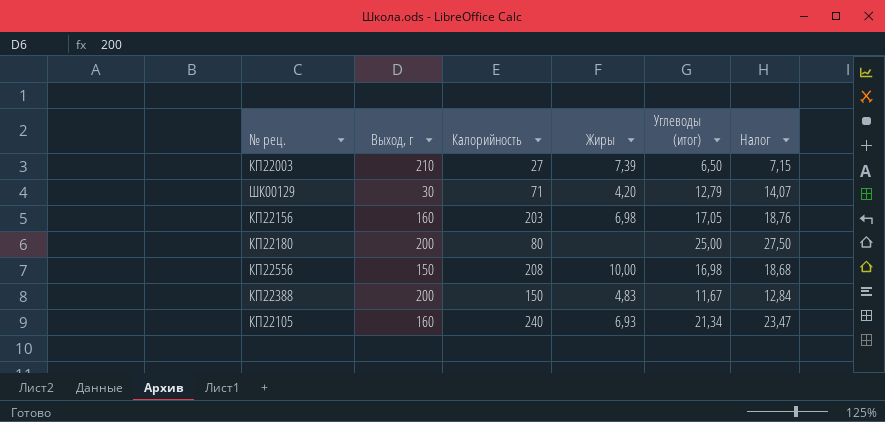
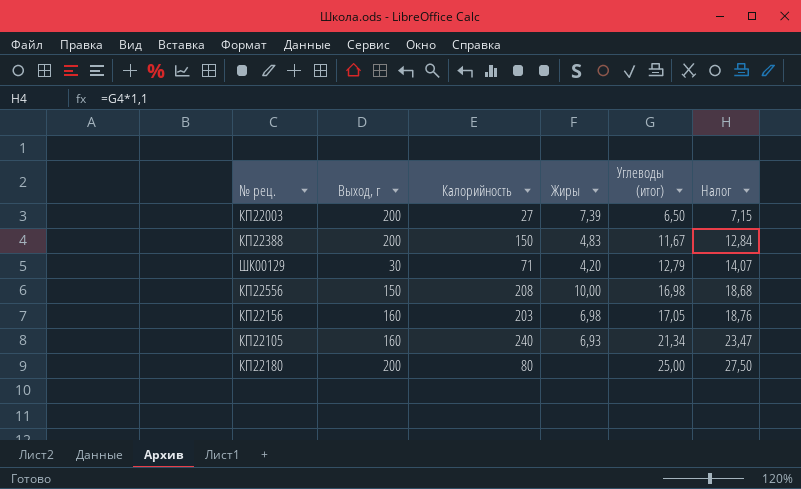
row order: none -> Углеводы (итог) ascending
КП22003 | Выход, г: 210 -> 200

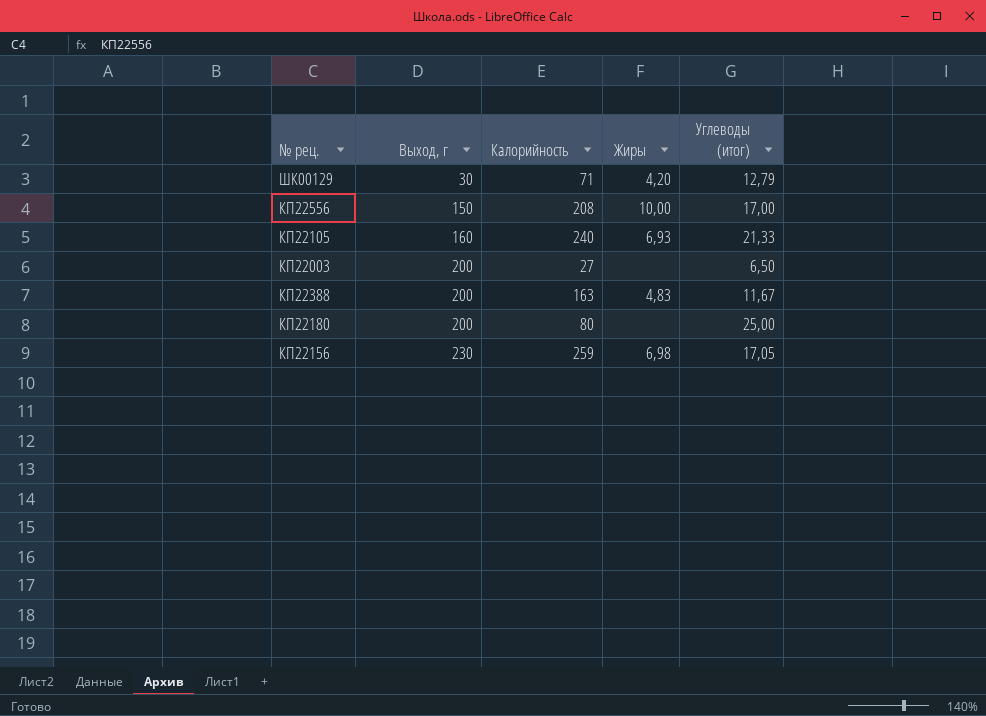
row order: Углеводы (итог) ascending -> Выход, г ascending
column Налог | formula: [Углеводы (итог)] * 1,1 -> none
КП22556 | Углеводы (итог): 16,98 -> 17,00
КП22105 | Углеводы (итог): 21,34 -> 21,33
КП22003 | Жиры: 7,39 -> none
КП22388 | Калорийность: 150 -> 163
КП22156 | Выход, г: 160 -> 230
КП22156 | Калорийность: 203 -> 259

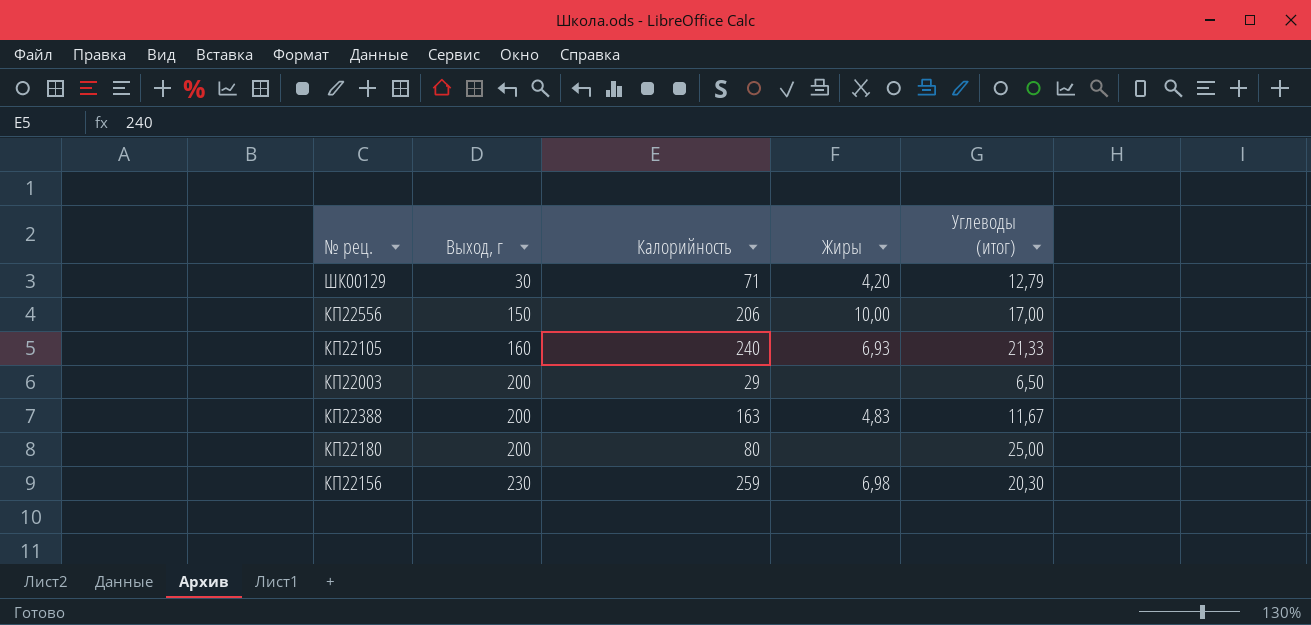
КП22556 | Калорийность: 208 -> 206
КП22003 | Калорийность: 27 -> 29
КП22156 | Углеводы (итог): 17,05 -> 20,30

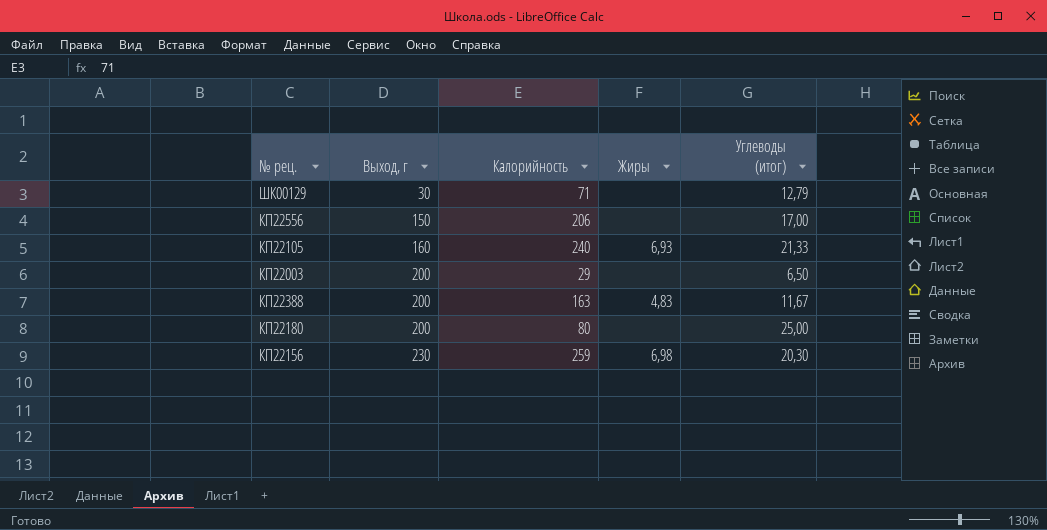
ШК00129 | Жиры: 4,20 -> none
КП22556 | Жиры: 10,00 -> none

